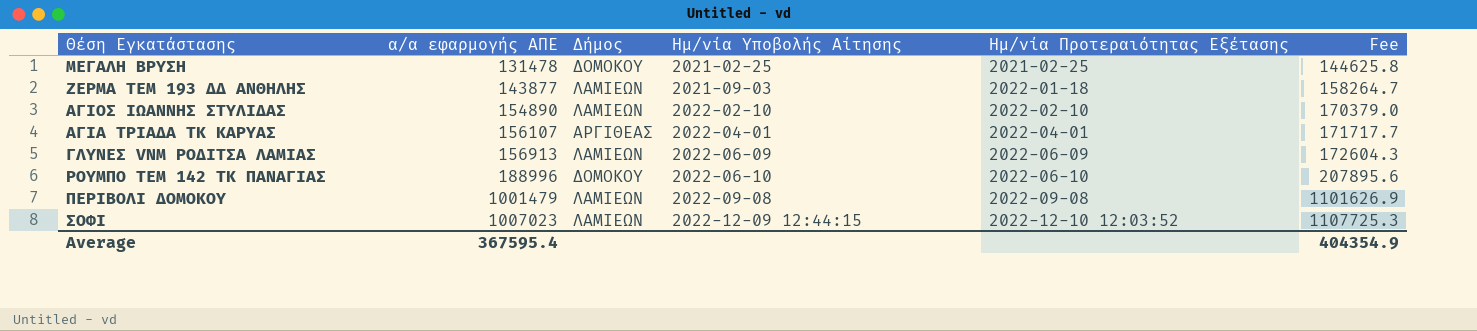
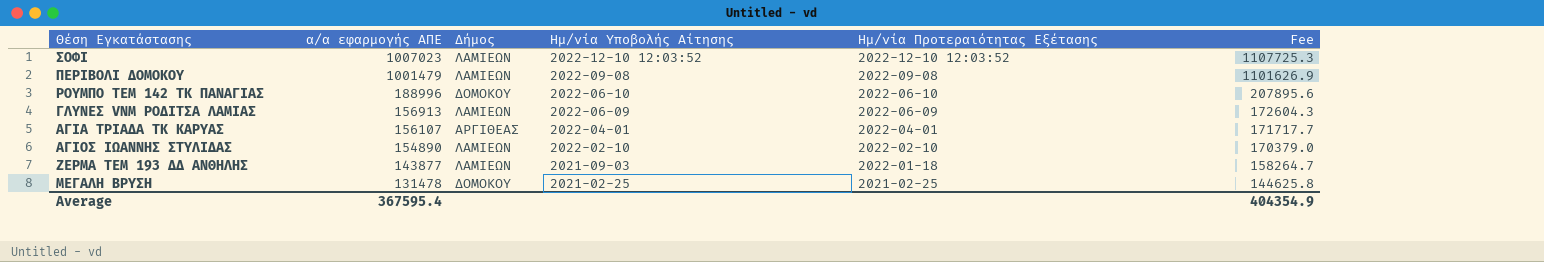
row order: α/α εφαρμογής ΑΠΕ ascending -> α/α εφαρμογής ΑΠΕ descending
ΣΟΦΙ | Ημ/νία Υποβολής Αίτησης: 2022-12-09 12:44:15 -> 2022-12-10 12:03:52

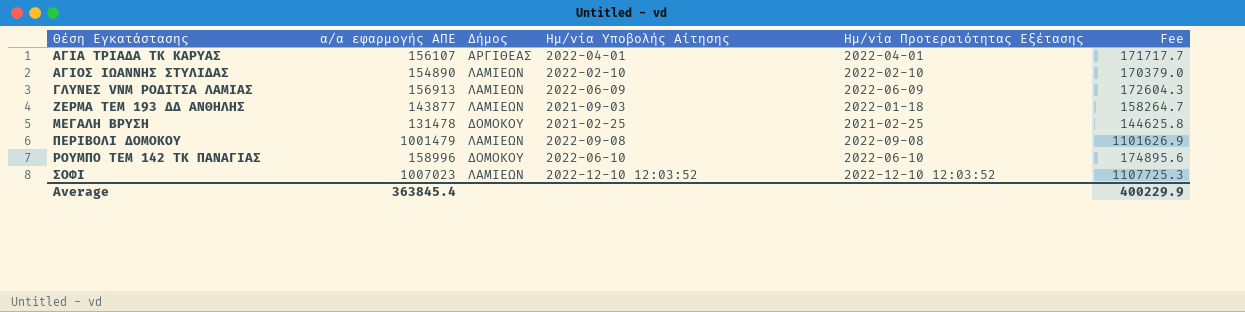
row order: α/α εφαρμογής ΑΠΕ descending -> Θέση Εγκατάστασης ascending
ΡΟΥΜΠΟ ΤΕΜ 142 ΤΚ ΠΑΝΑΓΙΑΣ | α/α εφαρμογής ΑΠΕ: 188996 -> 158996
ΡΟΥΜΠΟ ΤΕΜ 142 ΤΚ ΠΑΝΑΓΙΑΣ | Fee: 207895.6 -> 174895.6
Average | α/α εφαρμογής ΑΠΕ: 367595.4 -> 363845.4
Average | Fee: 404354.9 -> 400229.9

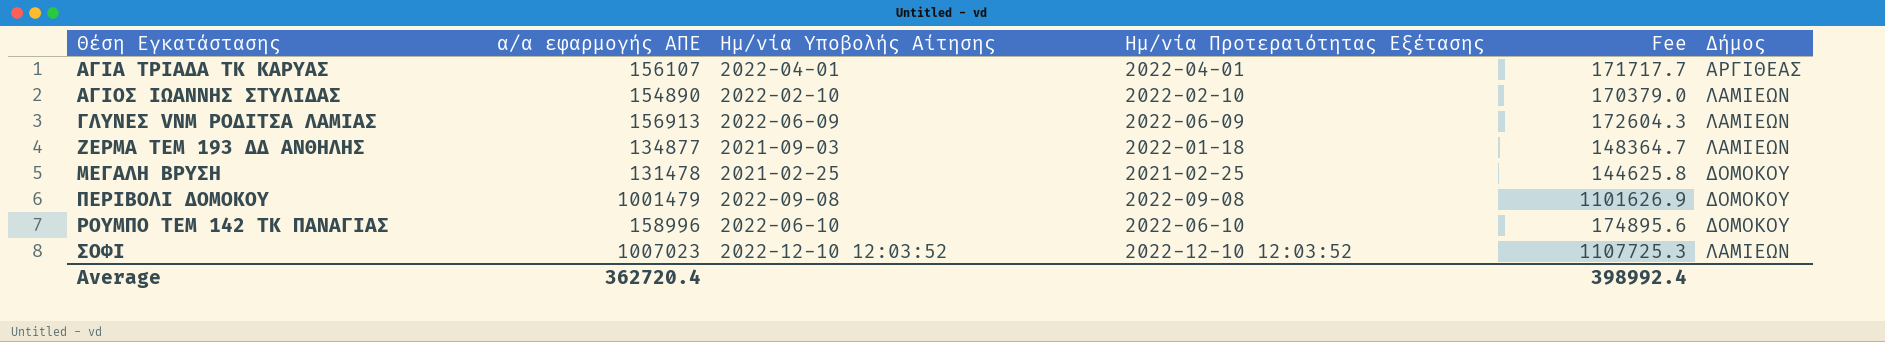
column Δήμος | position: 3 -> 6
ΖΕΡΜΑ ΤΕΜ 193 ΔΔ ΑΝΘΗΛΗΣ | α/α εφαρμογής ΑΠΕ: 143877 -> 134877
ΖΕΡΜΑ ΤΕΜ 193 ΔΔ ΑΝΘΗΛΗΣ | Fee: 158264.7 -> 148364.7
ΠΕΡΙΒΟΛΙ ΔΟΜΟΚΟΥ | Δήμος: ΛΑΜΙΕΩΝ -> ΔΟΜΟΚΟΥ
Average | α/α εφαρμογής ΑΠΕ: 363845.4 -> 362720.4
Average | Fee: 400229.9 -> 398992.4

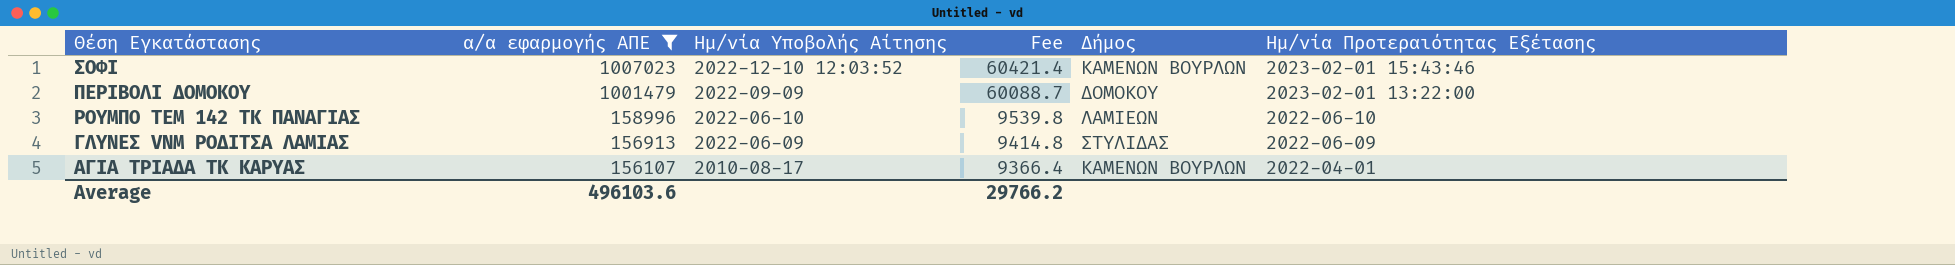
filter: none -> α/α εφαρμογής ΑΠΕ >= 156107
row order: Θέση Εγκατάστασης ascending -> α/α εφαρμογής ΑΠΕ descending
column Fee | formula: [α/α εφαρμογής ΑΠΕ] * 1.1 -> [α/α εφαρμογής ΑΠΕ] * 0.06
column Ημ/νία Προτεραιότητας Εξέτασης | position: 4 -> 6
ΣΟΦΙ | Δήμος: ΛΑΜΙΕΩΝ -> ΚΑΜΕΝΩΝ ΒΟΥΡΛΩΝ
ΣΟΦΙ | Ημ/νία Προτεραιότητας Εξέτασης: 2022-12-10 12:03:52 -> 2023-02-01 15:43:46
ΠΕΡΙΒΟΛΙ ΔΟΜΟΚΟΥ | Ημ/νία Υποβολής Αίτησης: 2022-09-08 -> 2022-09-09
ΠΕΡΙΒΟΛΙ ΔΟΜΟΚΟΥ | Ημ/νία Προτεραιότητας Εξέτασης: 2022-09-08 -> 2023-02-01 13:22:00
ΡΟΥΜΠΟ ΤΕΜ 142 ΤΚ ΠΑΝΑΓΙΑΣ | Δήμος: ΔΟΜΟΚΟΥ -> ΛΑΜΙΕΩΝ
ΓΛΥΝΕΣ VNM ΡΟΔΙΤΣΑ ΛΑΜΙΑΣ | Δήμος: ΛΑΜΙΕΩΝ -> ΣΤΥΛΙΔΑΣ
ΑΓΙΑ ΤΡΙΑΔΑ ΤΚ ΚΑΡΥΑΣ | Ημ/νία Υποβολής Αίτησης: 2022-04-01 -> 2010-08-17
ΑΓΙΑ ΤΡΙΑΔΑ ΤΚ ΚΑΡΥΑΣ | Δήμος: ΑΡΓΙΘΕΑΣ -> ΚΑΜΕΝΩΝ ΒΟΥΡΛΩΝ
Average | α/α εφαρμογής ΑΠΕ: 362720.4 -> 496103.6
Average | Fee: 398992.4 -> 29766.2

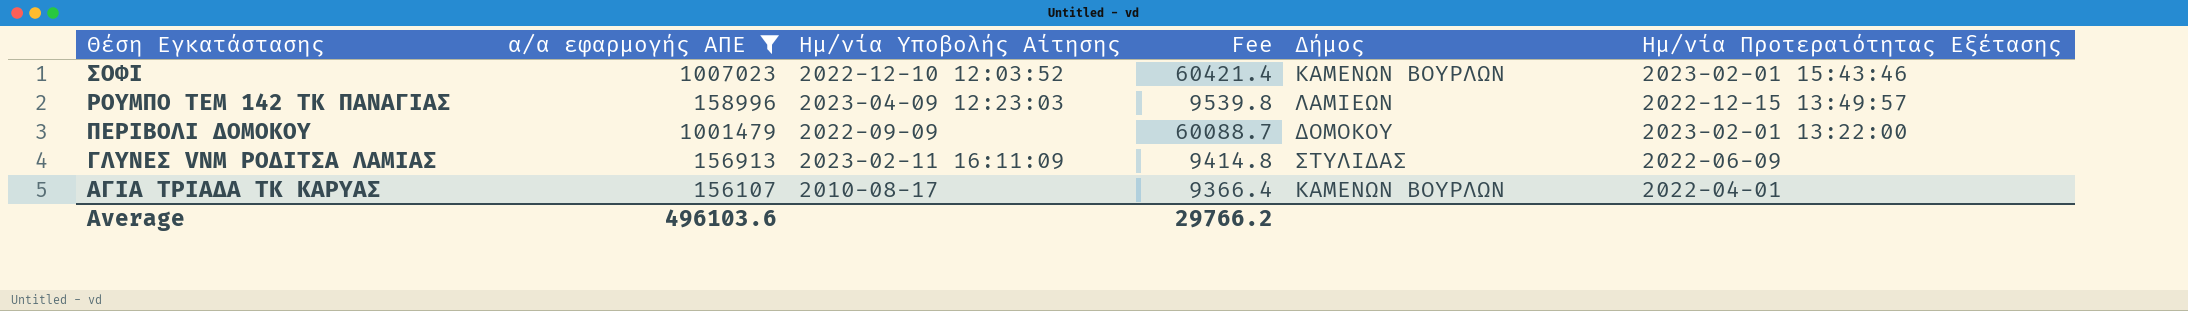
row order: α/α εφαρμογής ΑΠΕ descending -> Θέση Εγκατάστασης descending
ΡΟΥΜΠΟ ΤΕΜ 142 ΤΚ ΠΑΝΑΓΙΑΣ | Ημ/νία Υποβολής Αίτησης: 2022-06-10 -> 2023-04-09 12:23:03
ΡΟΥΜΠΟ ΤΕΜ 142 ΤΚ ΠΑΝΑΓΙΑΣ | Ημ/νία Προτεραιότητας Εξέτασης: 2022-06-10 -> 2022-12-15 13:49:57
ΓΛΥΝΕΣ VNM ΡΟΔΙΤΣΑ ΛΑΜΙΑΣ | Ημ/νία Υποβολής Αίτησης: 2022-06-09 -> 2023-02-11 16:11:09

